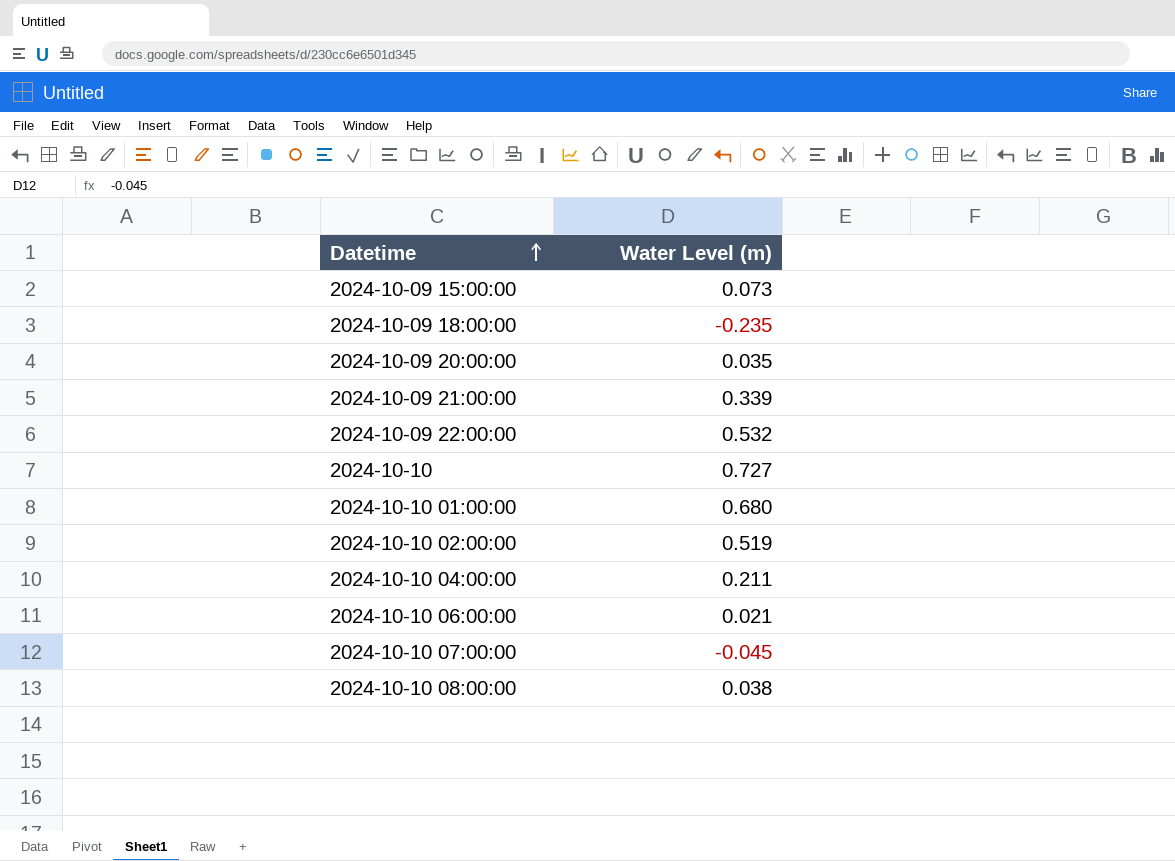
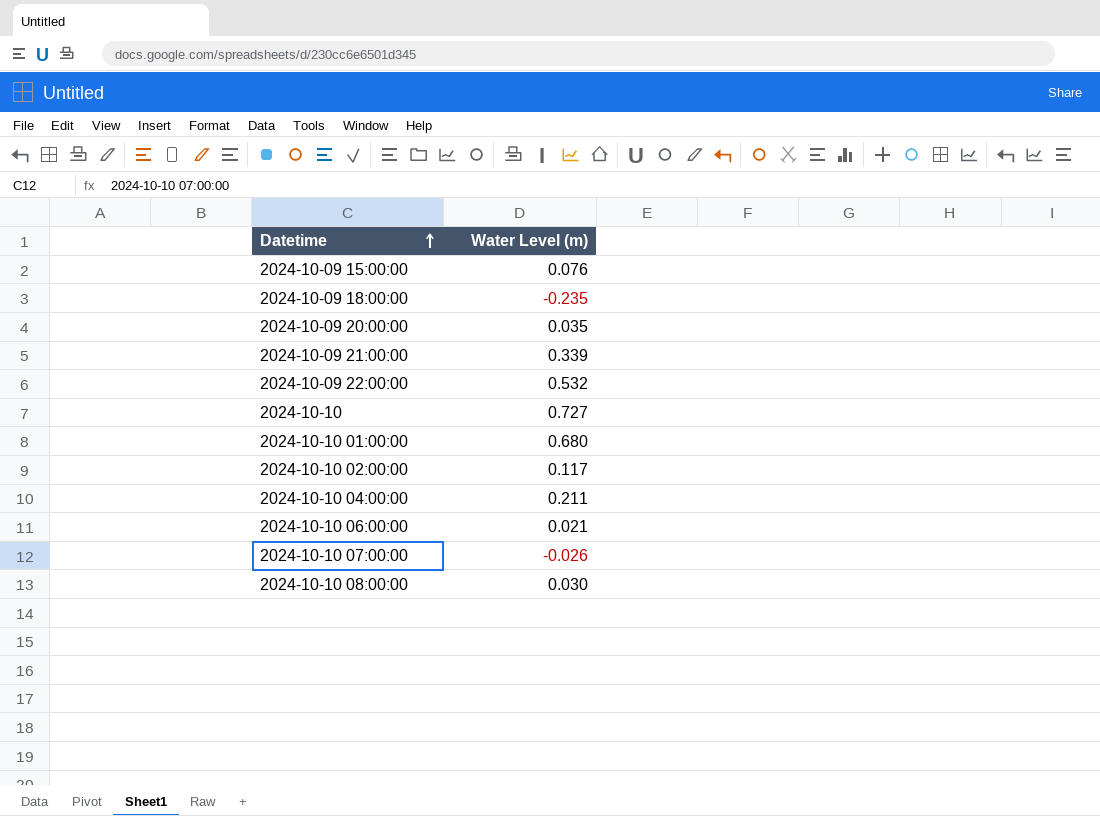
2024-10-09 15:00:00 | Water Level (m): 0.073 -> 0.076
2024-10-10 02:00:00 | Water Level (m): 0.519 -> 0.117
2024-10-10 07:00:00 | Water Level (m): -0.045 -> -0.026
2024-10-10 08:00:00 | Water Level (m): 0.038 -> 0.030

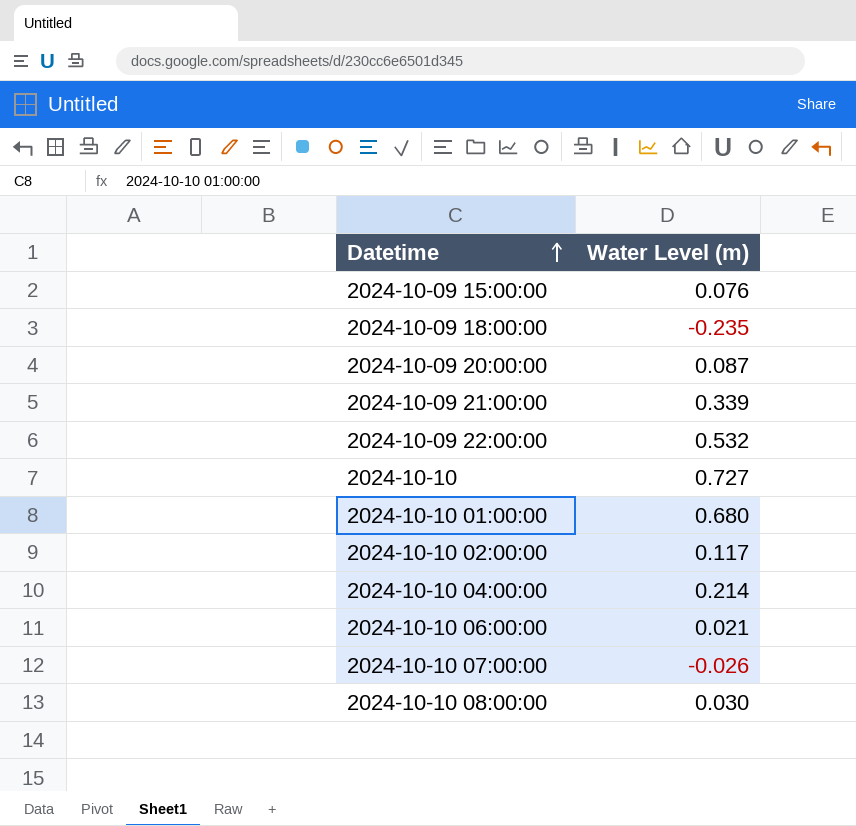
2024-10-09 20:00:00 | Water Level (m): 0.035 -> 0.087
2024-10-10 04:00:00 | Water Level (m): 0.211 -> 0.214

